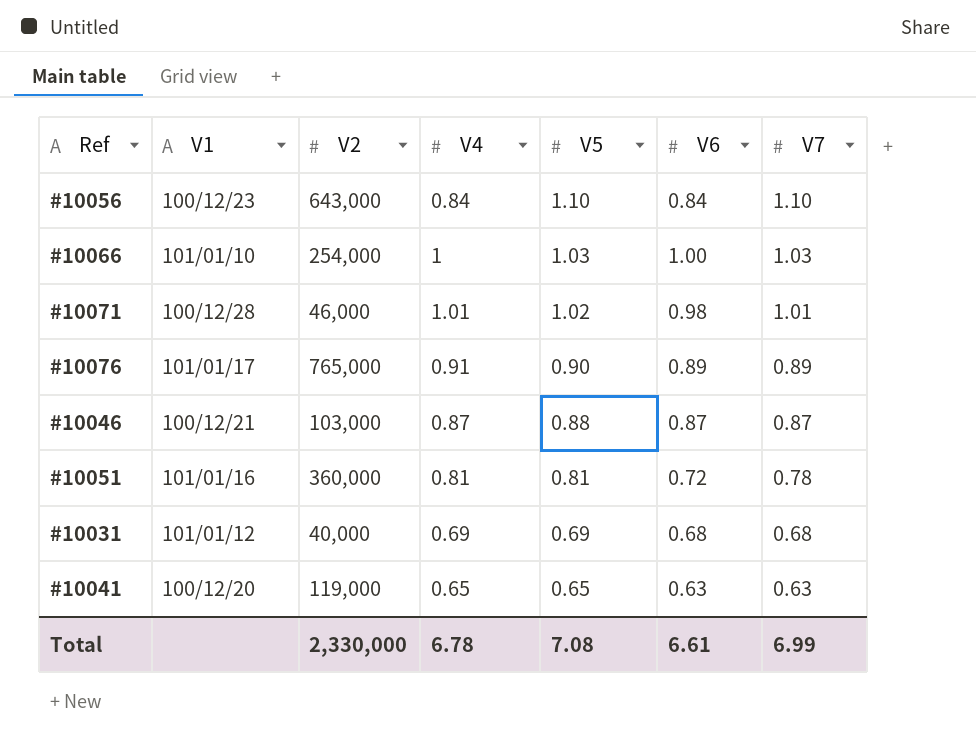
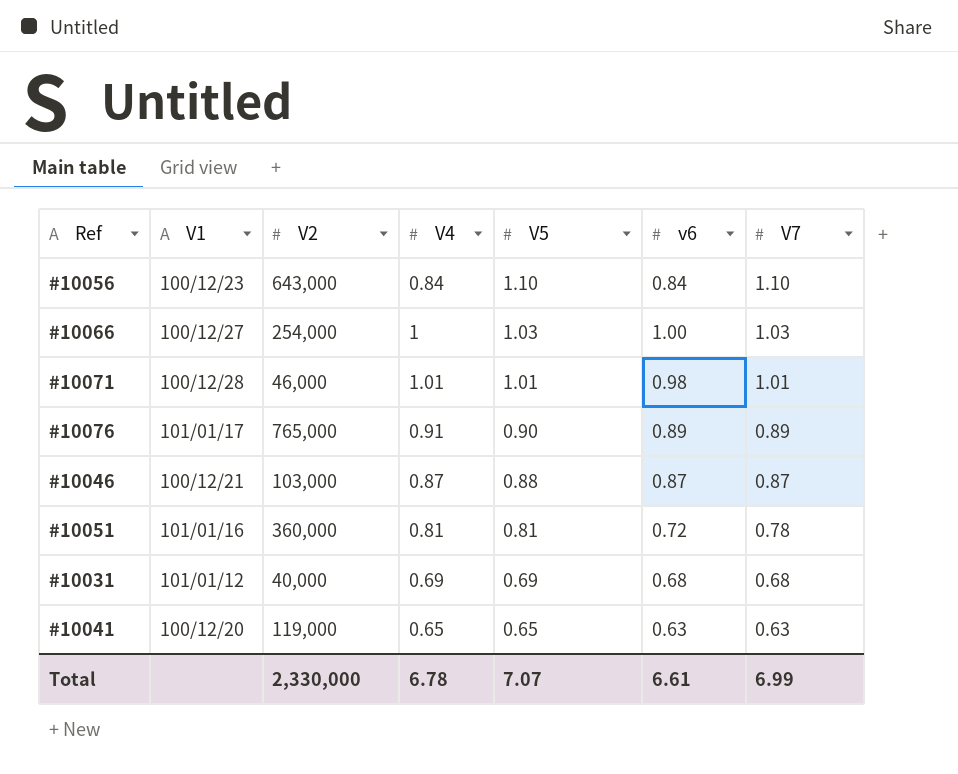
column name: V6 -> v6
#10066 | V1: 101/01/10 -> 100/12/27
#10071 | V5: 1.02 -> 1.01
Total | V5: 7.08 -> 7.07

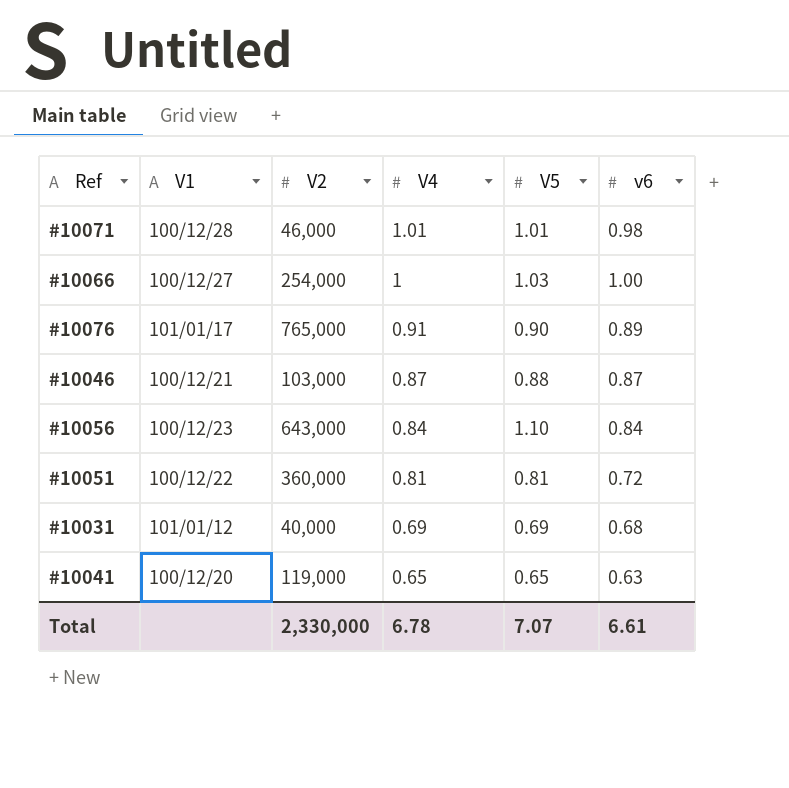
row order: V5 descending -> V4 descending
column V7 | position: 7 -> none
#10051 | V1: 101/01/16 -> 100/12/22

